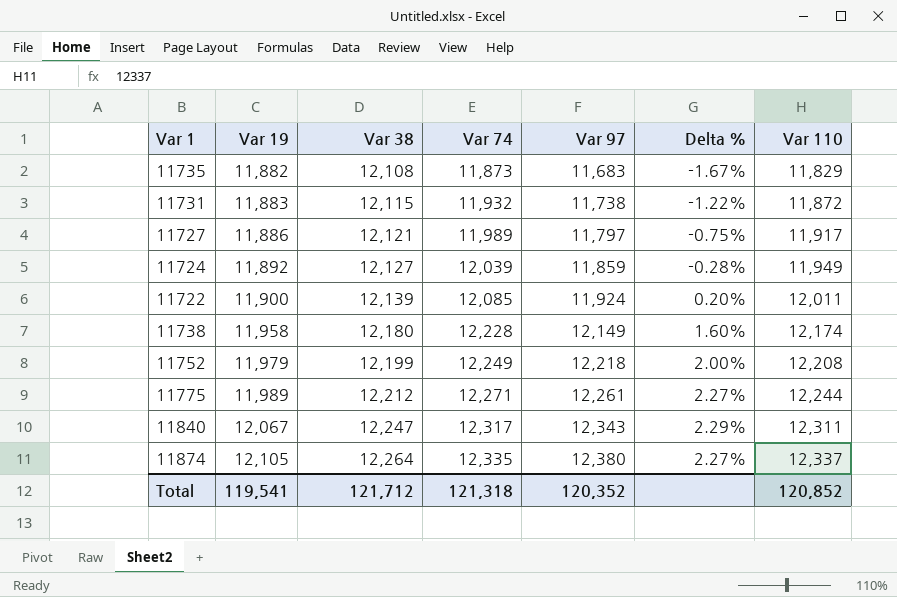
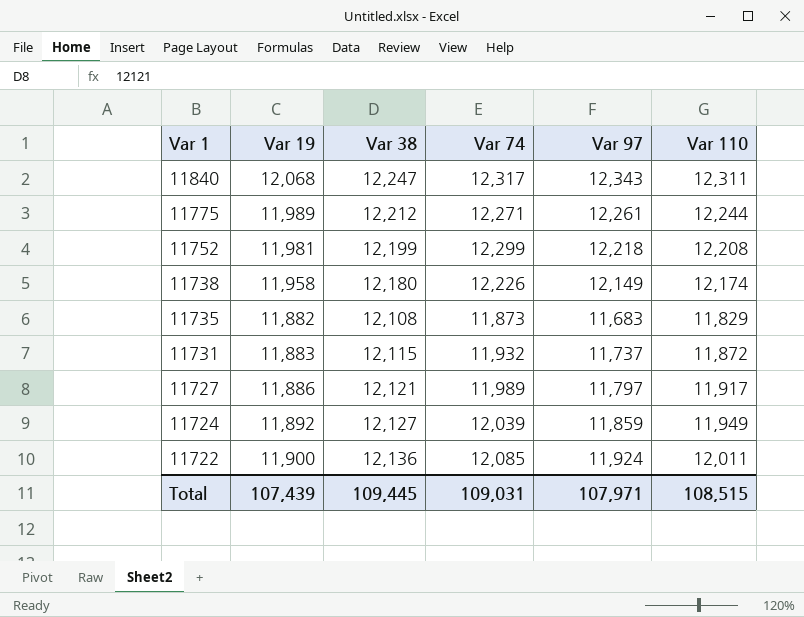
row order: Var 19 ascending -> Var 1 descending
column Delta % | formula: ([Var 97] - [Var 19]) / [Var 19] -> none
row 11874: 12,105 | 12,264 | 12,335 | 12,380 | 2.27% | 12,337 -> none
11840 | Var 19: 12,067 -> 12,068
11752 | Var 19: 11,979 -> 11,981
11752 | Var 74: 12,249 -> 12,299
11738 | Var 74: 12,228 -> 12,226
11731 | Var 97: 11,738 -> 11,737
11722 | Var 38: 12,139 -> 12,136
Total | Var 19: 119,541 -> 107,439
Total | Var 38: 121,712 -> 109,445
Total | Var 74: 121,318 -> 109,031
Total | Var 97: 120,352 -> 107,971
Total | Var 110: 120,852 -> 108,515

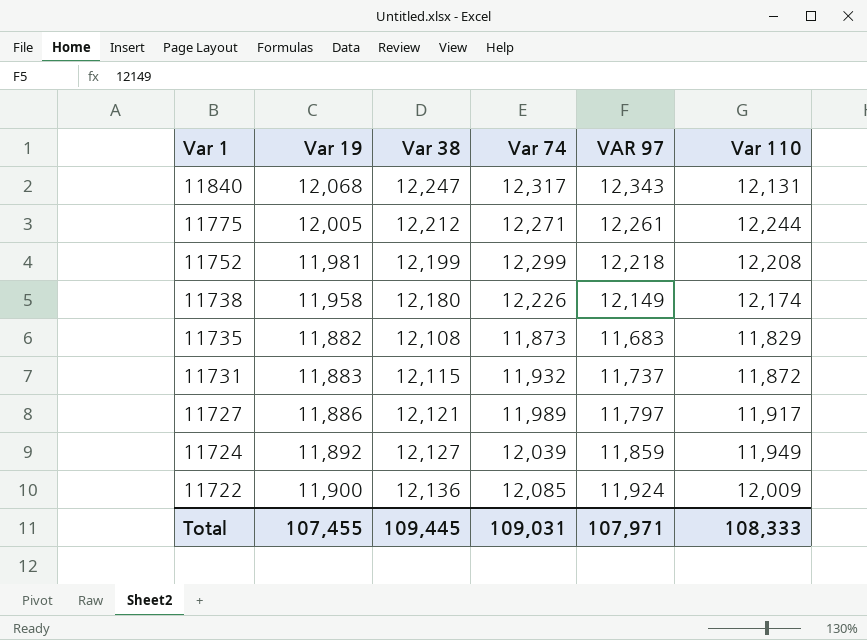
column name: Var 97 -> VAR 97
11840 | Var 110: 12,311 -> 12,131
11775 | Var 19: 11,989 -> 12,005
11722 | Var 110: 12,011 -> 12,009
Total | Var 19: 107,439 -> 107,455
Total | Var 110: 108,515 -> 108,333

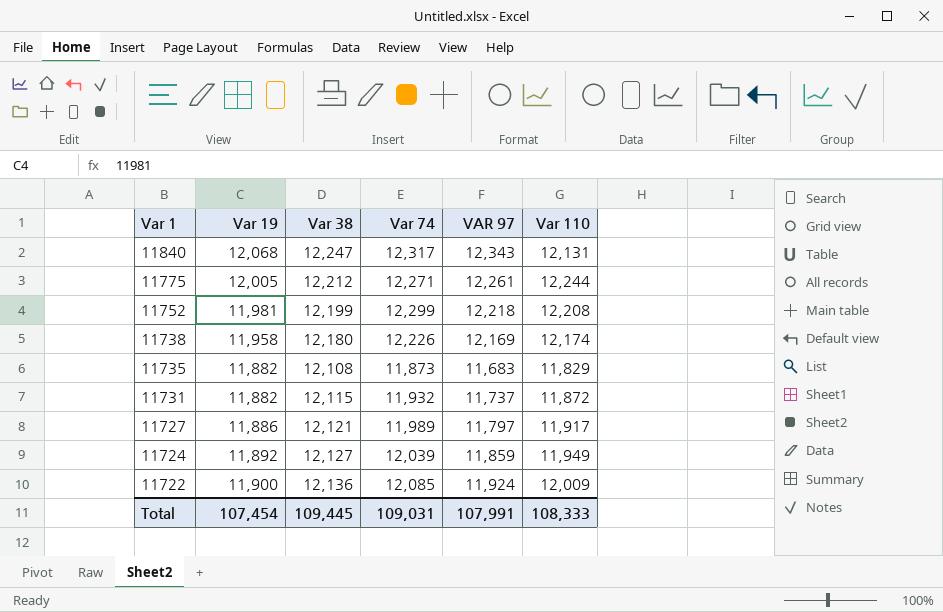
11738 | VAR 97: 12,149 -> 12,169
11731 | Var 19: 11,883 -> 11,882
Total | Var 19: 107,455 -> 107,454
Total | VAR 97: 107,971 -> 107,991

